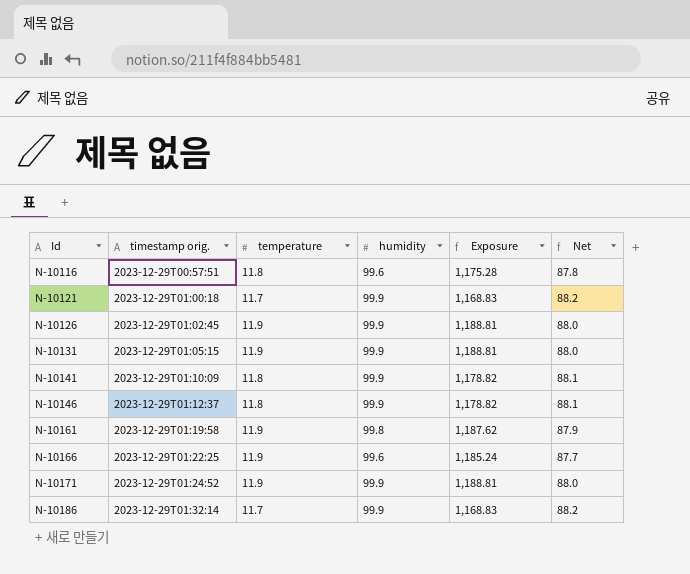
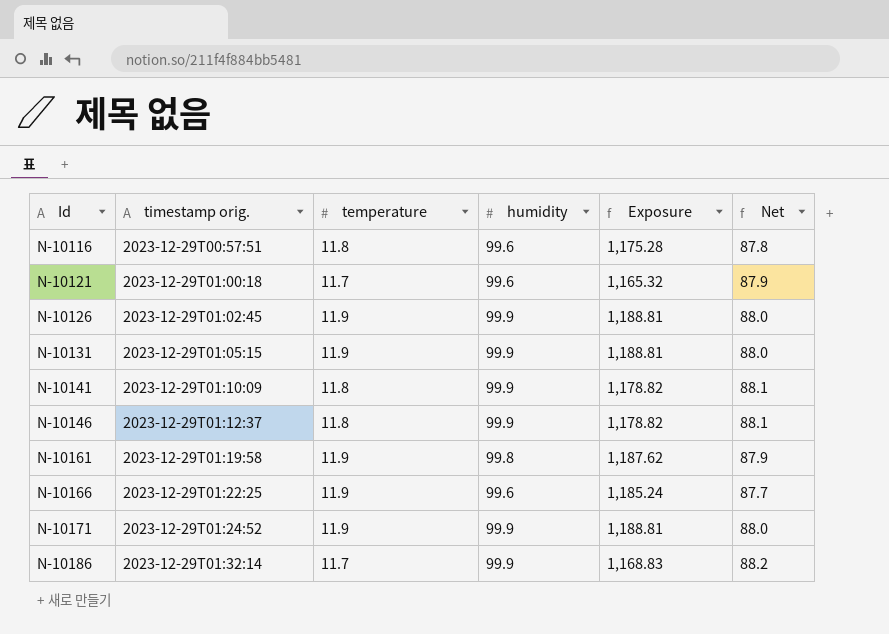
N-10121 | humidity: 99.9 -> 99.6
N-10121 | Exposure: 1,168.83 -> 1,165.32
N-10121 | Net: 88.2 -> 87.9

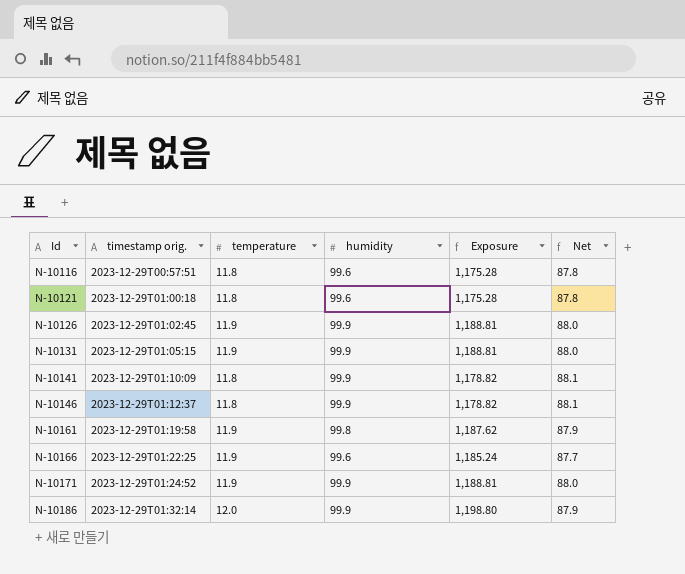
N-10121 | temperature: 11.7 -> 11.8
N-10121 | Exposure: 1,165.32 -> 1,175.28
N-10121 | Net: 87.9 -> 87.8
N-10186 | temperature: 11.7 -> 12.0
N-10186 | Exposure: 1,168.83 -> 1,198.80
N-10186 | Net: 88.2 -> 87.9

